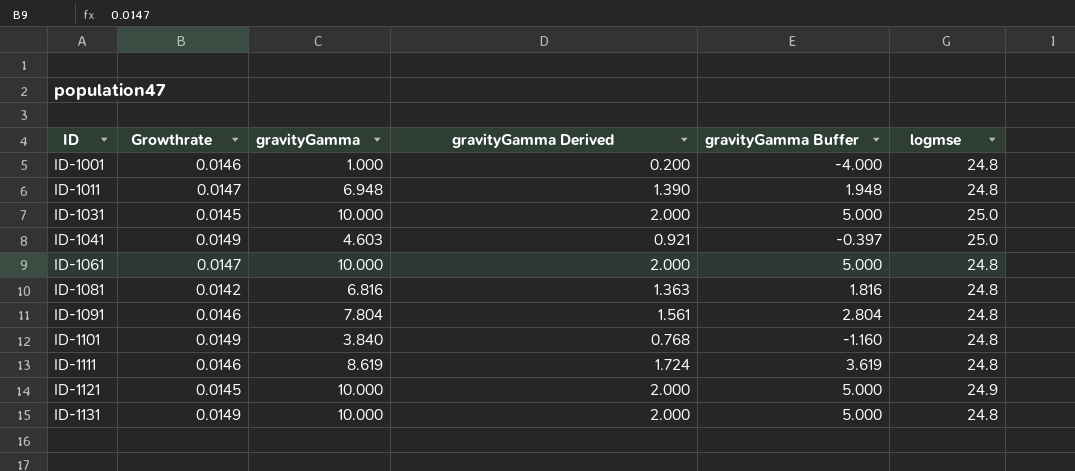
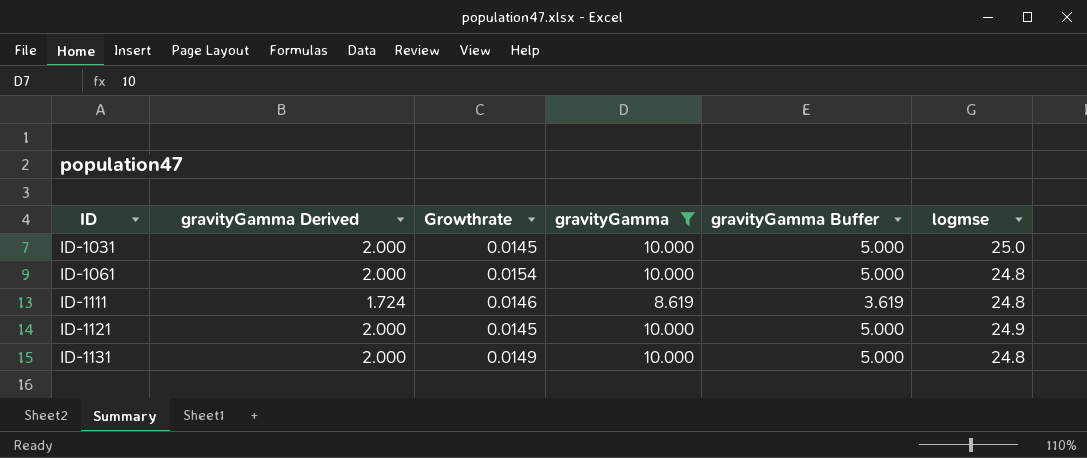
filter: none -> gravityGamma >= 8.619
column gravityGamma Derived | position: 4 -> 2
ID-1061 | Growthrate: 0.0147 -> 0.0154

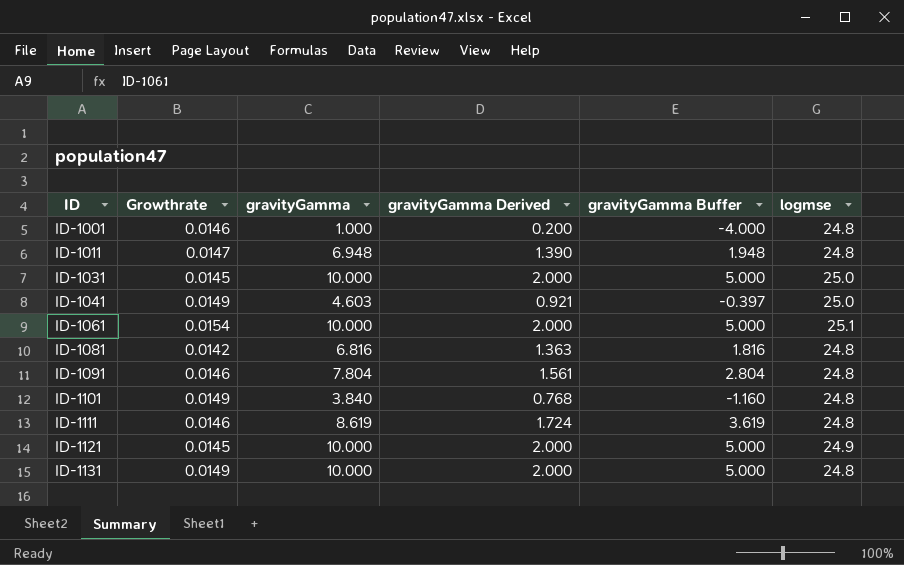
filter: gravityGamma >= 8.619 -> none
column gravityGamma Derived | position: 2 -> 4
ID-1061 | logmse: 24.8 -> 25.1

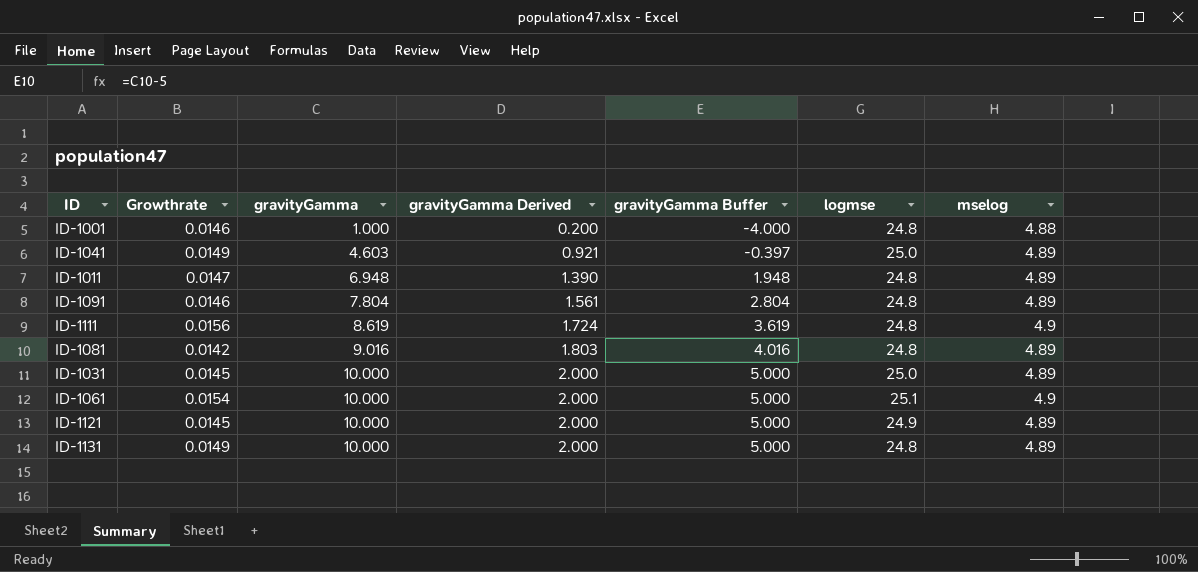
row order: ID ascending -> gravityGamma ascending
column mselog | position: none -> 7
row ID-1101: 0.0149 | 3.840 | 0.768 | -1.160 | 24.8 -> none
ID-1111 | Growthrate: 0.0146 -> 0.0156
ID-1081 | gravityGamma: 6.816 -> 9.016
ID-1081 | gravityGamma Derived: 1.363 -> 1.803
ID-1081 | gravityGamma Buffer: 1.816 -> 4.016

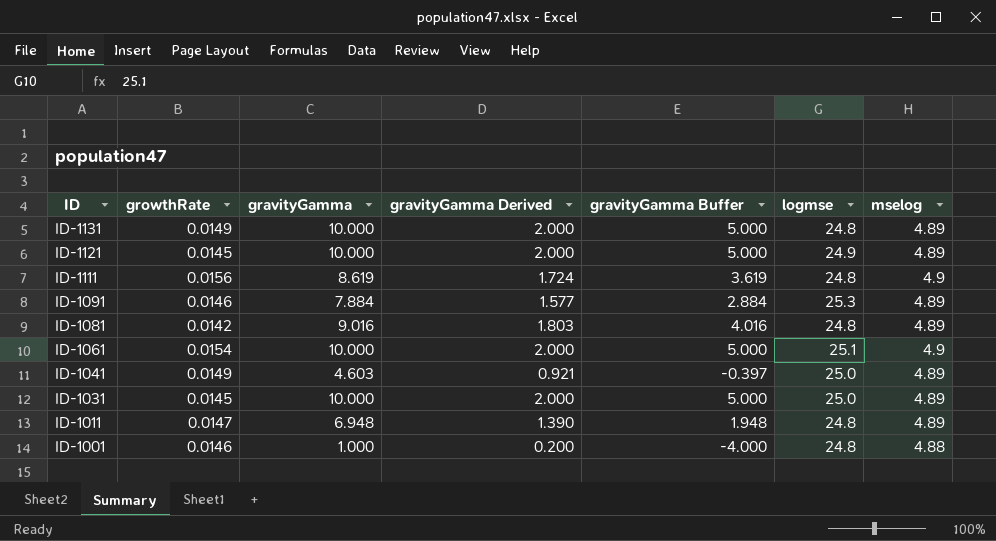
row order: gravityGamma ascending -> ID descending
column name: Growthrate -> growthRate
ID-1091 | gravityGamma: 7.804 -> 7.884
ID-1091 | gravityGamma Derived: 1.561 -> 1.577
ID-1091 | gravityGamma Buffer: 2.804 -> 2.884
ID-1091 | logmse: 24.8 -> 25.3

